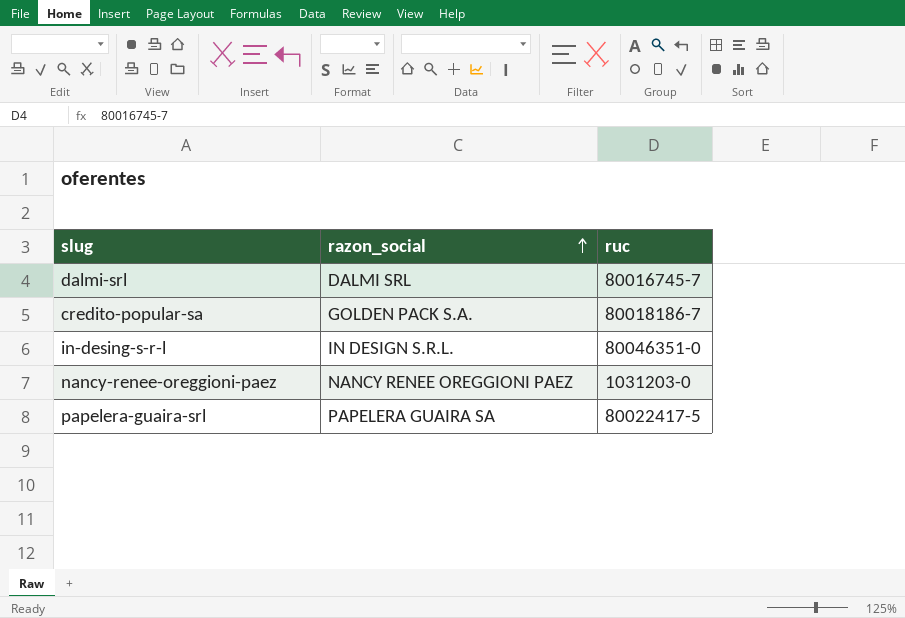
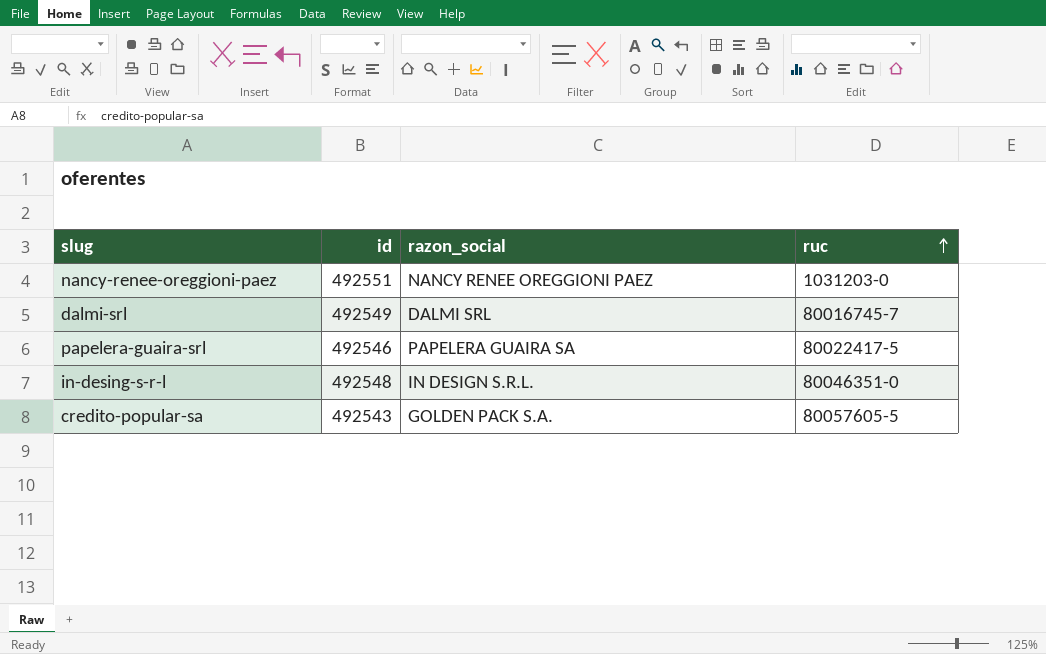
row order: razon_social ascending -> ruc ascending
column id | position: none -> 2
credito-popular-sa | ruc: 80018186-7 -> 80057605-5

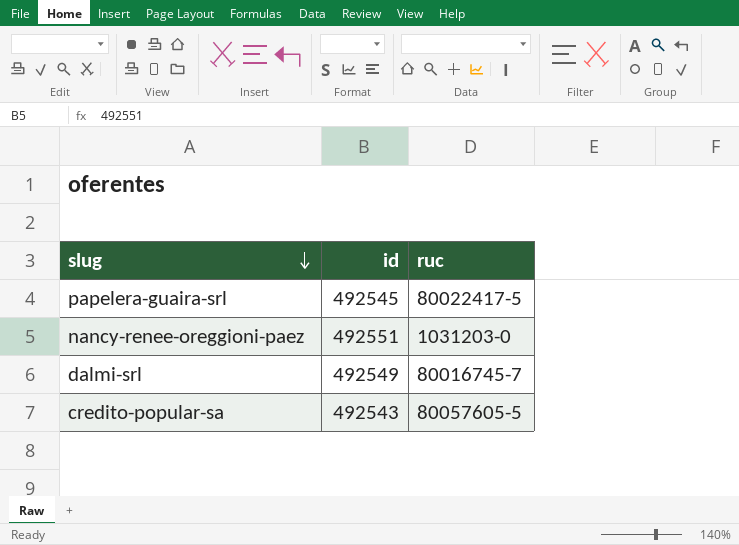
row order: ruc ascending -> slug descending
column razon_social | position: 3 -> none
row in-desing-s-r-l: 492548 | IN DESIGN S.R.L. | 80046351-0 -> none
papelera-guaira-srl | id: 492546 -> 492545

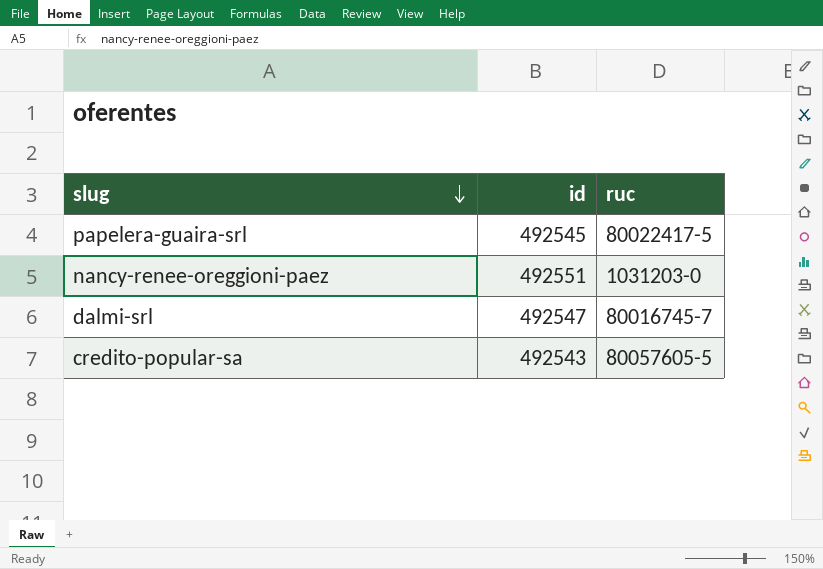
dalmi-srl | id: 492549 -> 492547

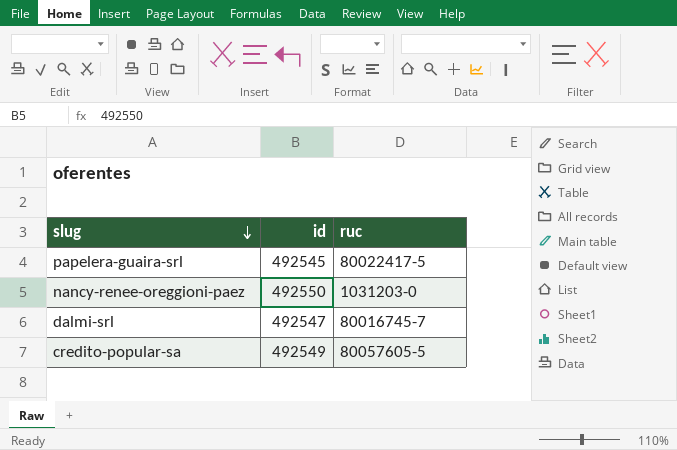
nancy-renee-oreggioni-paez | id: 492551 -> 492550
credito-popular-sa | id: 492543 -> 492549

